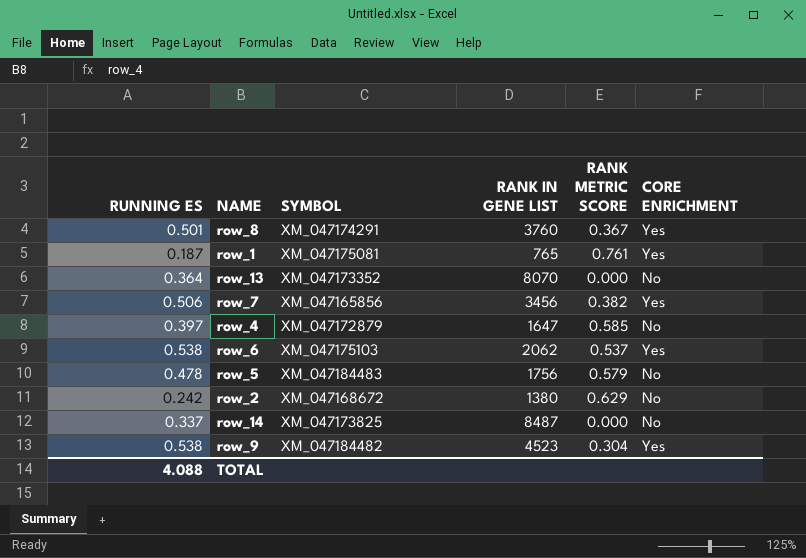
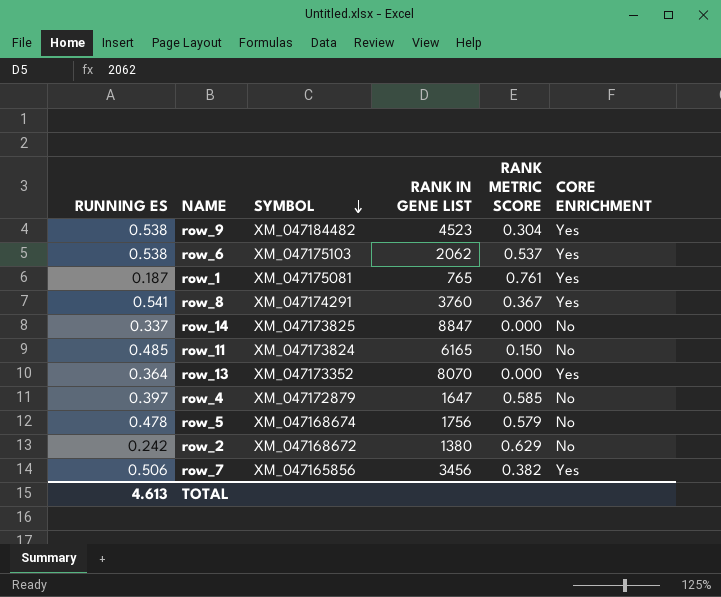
row order: none -> SYMBOL descending
row_8 | RUNNING ES: 0.501 -> 0.541
row_14 | RANK IN GENE LIST: 8487 -> 8847
row row_11: none -> 0.485 | XM_047173824 | 6165 | 0.150 | No
row_13 | CORE ENRICHMENT: No -> Yes
row_5 | SYMBOL: XM_047184483 -> XM_047168674
TOTAL | RUNNING ES: 4.088 -> 4.613

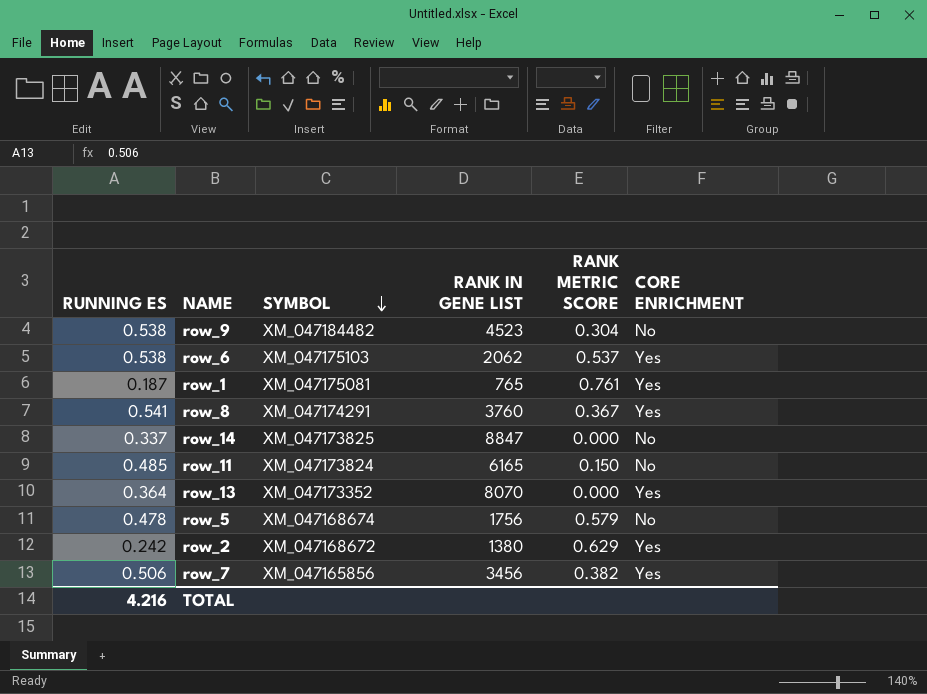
row row_4: 0.397 | XM_047172879 | 1647 | 0.585 | No -> none
row_9 | CORE ENRICHMENT: Yes -> No
row_2 | CORE ENRICHMENT: No -> Yes
TOTAL | RUNNING ES: 4.613 -> 4.216

